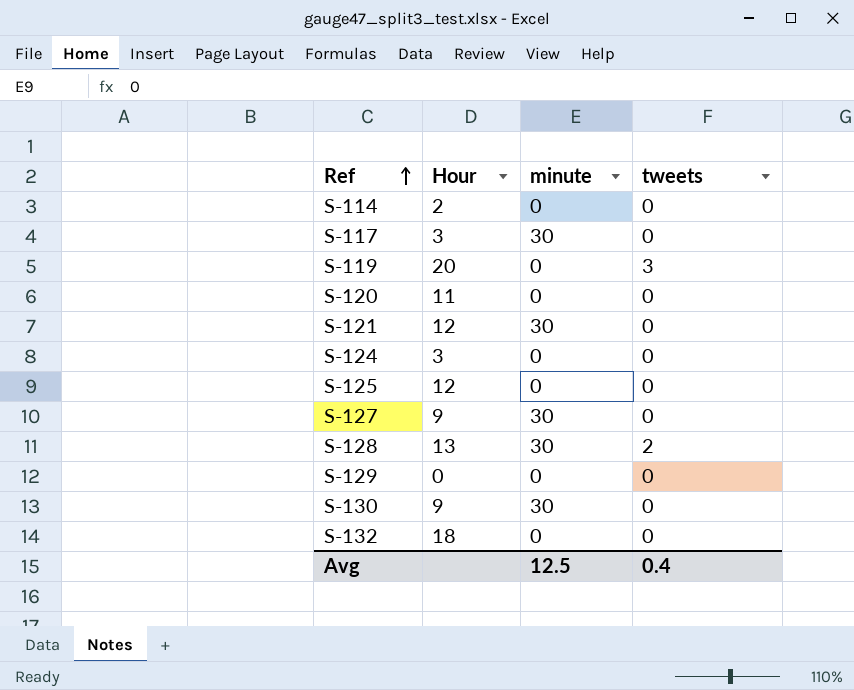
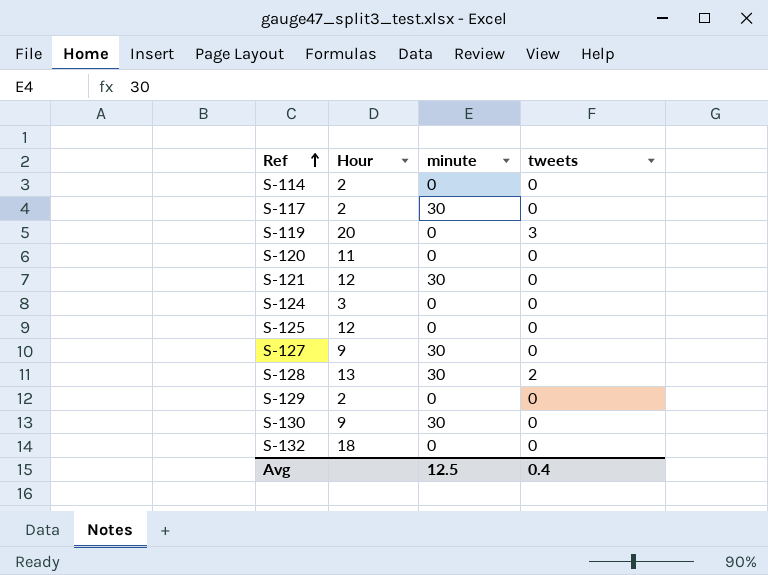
S-117 | Hour: 3 -> 2
S-129 | Hour: 0 -> 2

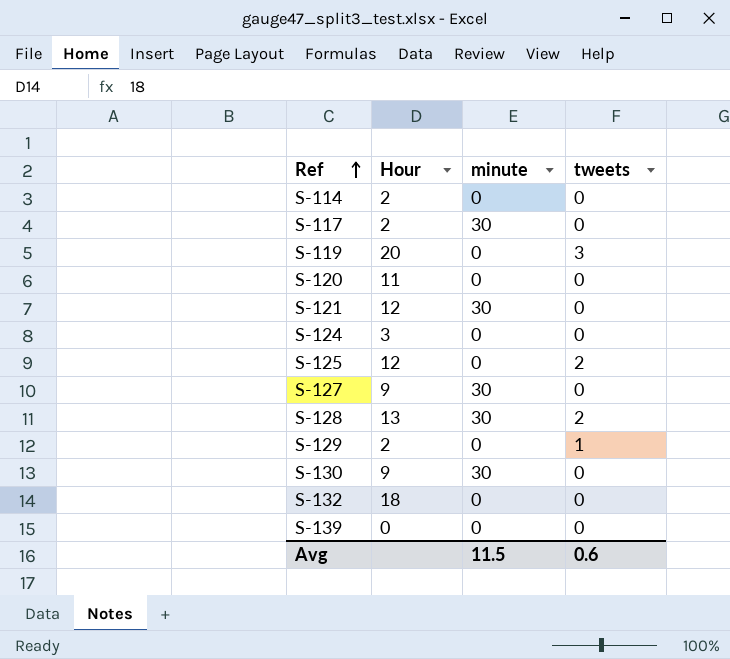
S-125 | tweets: 0 -> 2
S-129 | tweets: 0 -> 1
row S-139: none -> 0 | 0 | 0
Avg | minute: 12.5 -> 11.5
Avg | tweets: 0.4 -> 0.6

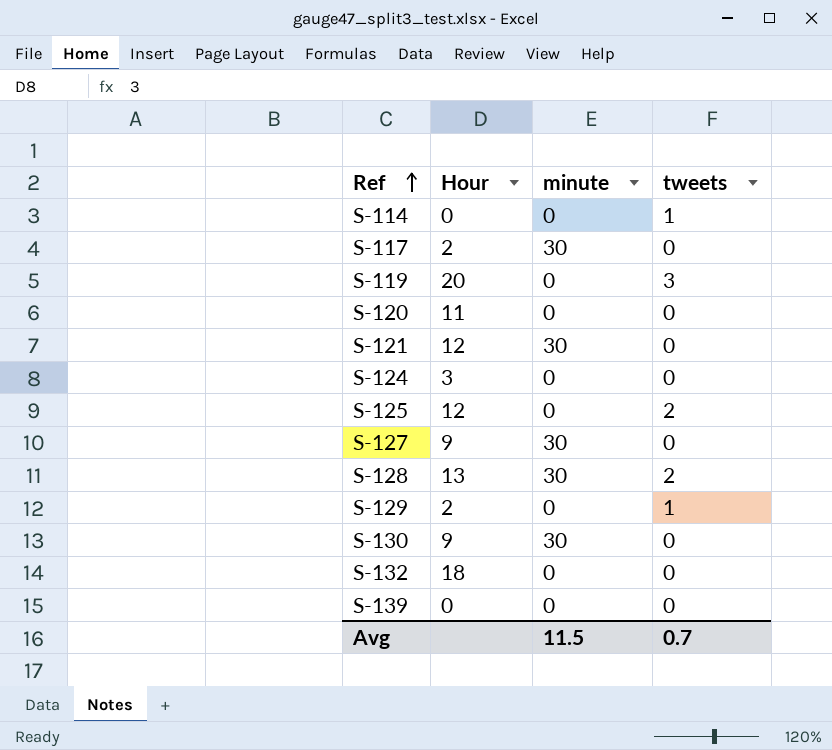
S-114 | Hour: 2 -> 0
S-114 | tweets: 0 -> 1
Avg | tweets: 0.6 -> 0.7

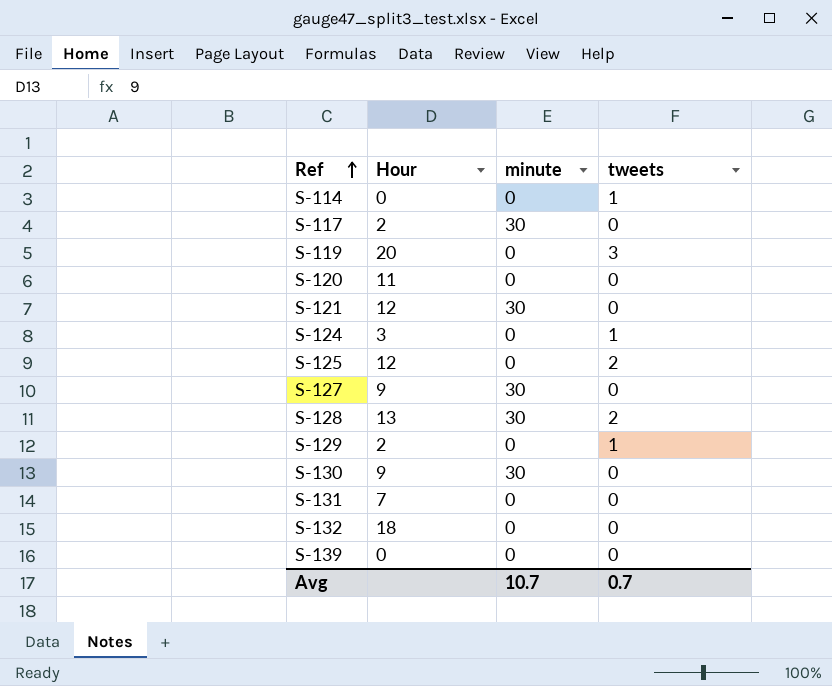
S-124 | tweets: 0 -> 1
row S-131: none -> 7 | 0 | 0
Avg | minute: 11.5 -> 10.7

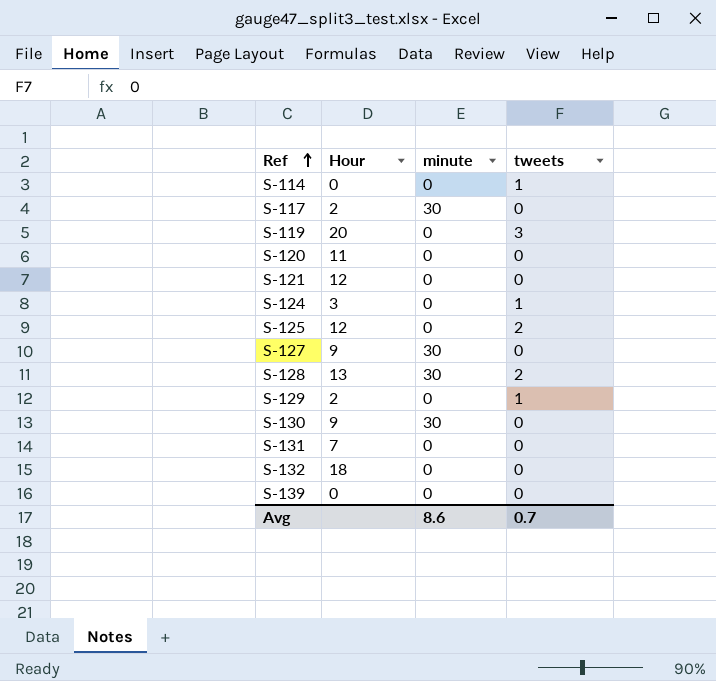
S-121 | minute: 30 -> 0
Avg | minute: 10.7 -> 8.6

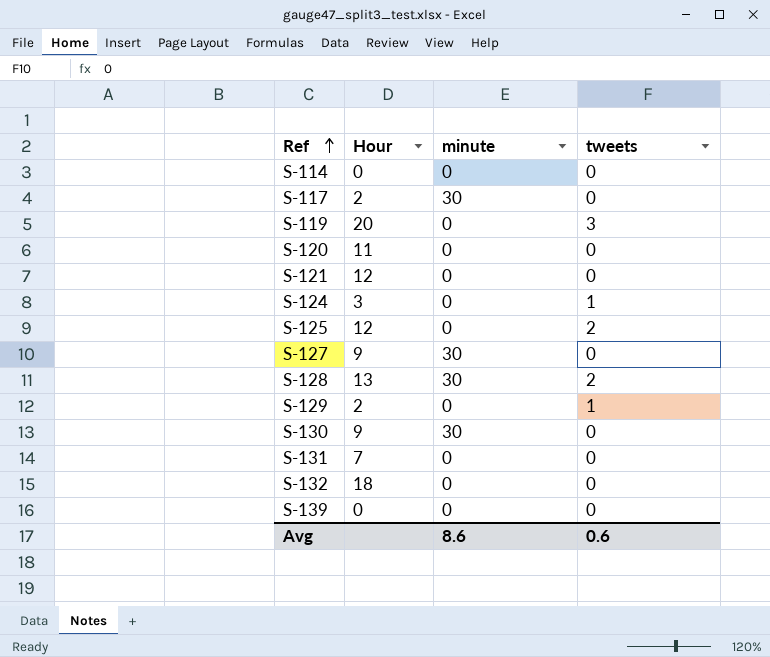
S-114 | tweets: 1 -> 0
Avg | tweets: 0.7 -> 0.6

